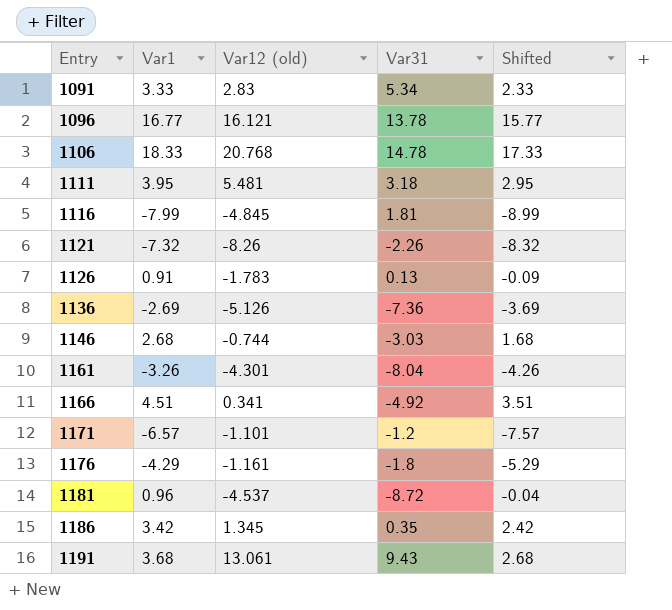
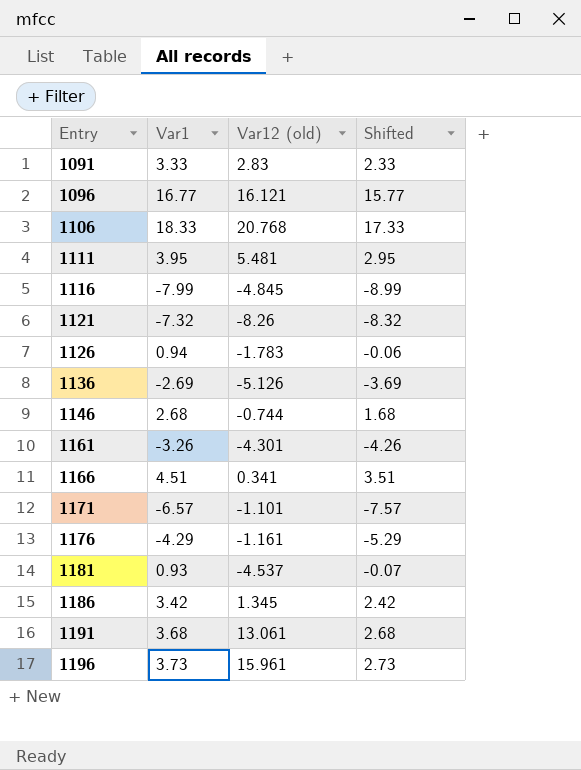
column Var31 | position: 4 -> none
1126 | Var1: 0.91 -> 0.94
1126 | Shifted: -0.09 -> -0.06
1181 | Var1: 0.96 -> 0.93
1181 | Shifted: -0.04 -> -0.07
row 1196: none -> 3.73 | 15.961 | 2.73

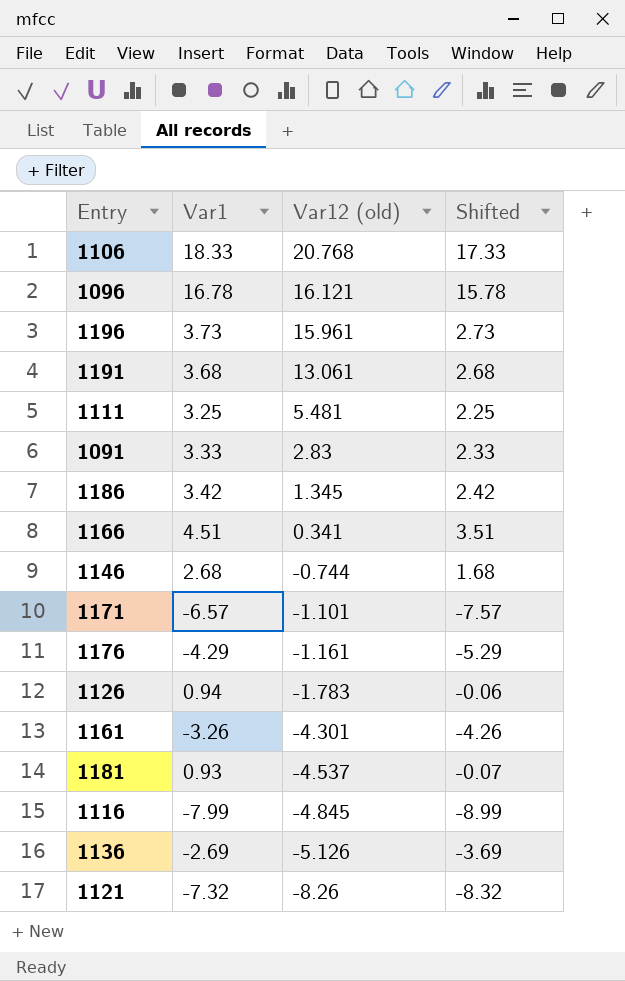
row order: Entry ascending -> Var12 (old) descending
1096 | Var1: 16.77 -> 16.78
1096 | Shifted: 15.77 -> 15.78
1111 | Var1: 3.95 -> 3.25
1111 | Shifted: 2.95 -> 2.25

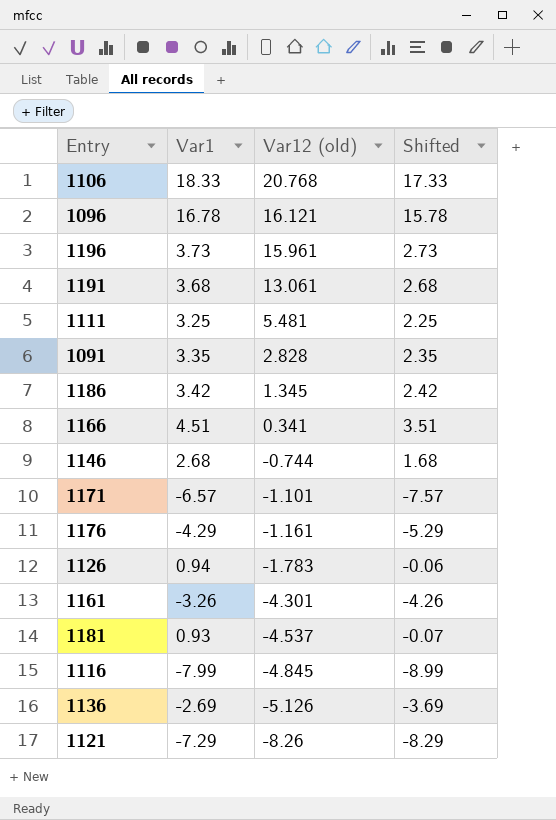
1091 | Var1: 3.33 -> 3.35
1091 | Var12 (old): 2.83 -> 2.828
1091 | Shifted: 2.33 -> 2.35
1121 | Var1: -7.32 -> -7.29
1121 | Shifted: -8.32 -> -8.29

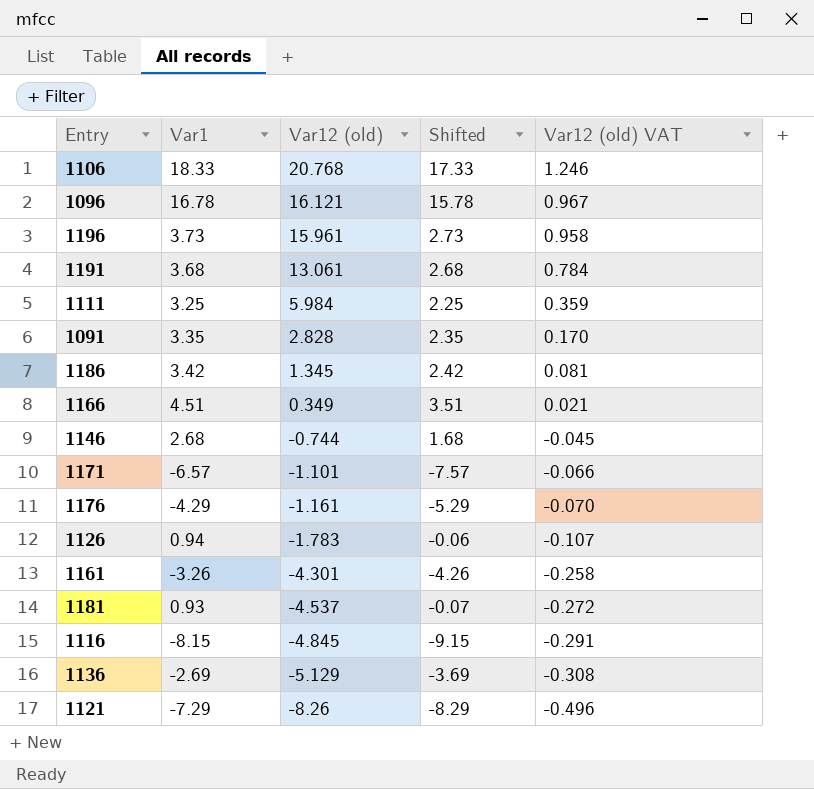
column Var12 (old) VAT | formula: none -> [Var12 (old)] * 0.06
1111 | Var12 (old): 5.481 -> 5.984
1166 | Var12 (old): 0.341 -> 0.349
1116 | Var1: -7.99 -> -8.15
1116 | Shifted: -8.99 -> -9.15
1136 | Var12 (old): -5.126 -> -5.129

